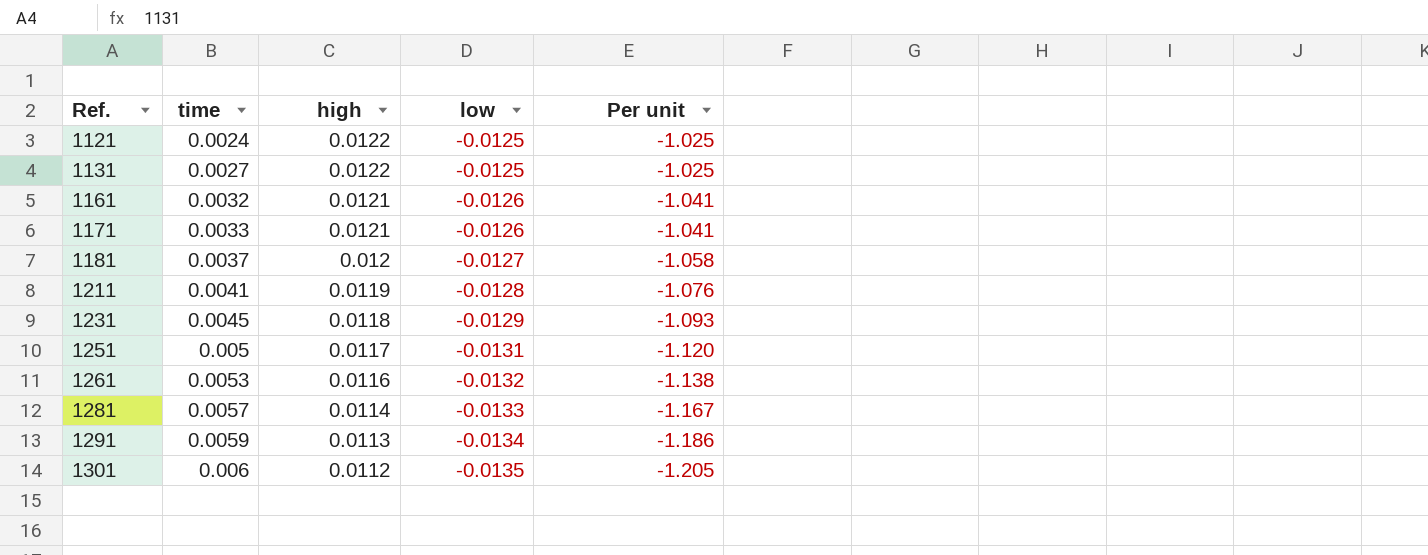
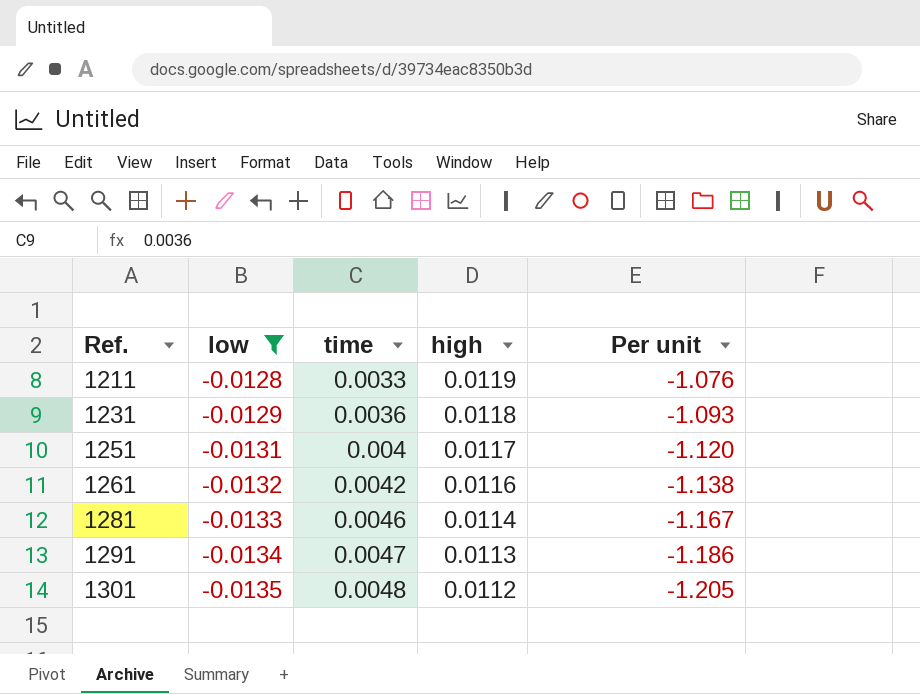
filter: none -> low <= -0.0128
column low | position: 4 -> 2
1211 | time: 0.0041 -> 0.0033
1231 | time: 0.0045 -> 0.0036
1251 | time: 0.005 -> 0.004
1261 | time: 0.0053 -> 0.0042
1281 | time: 0.0057 -> 0.0046
1291 | time: 0.0059 -> 0.0047
1301 | time: 0.006 -> 0.0048

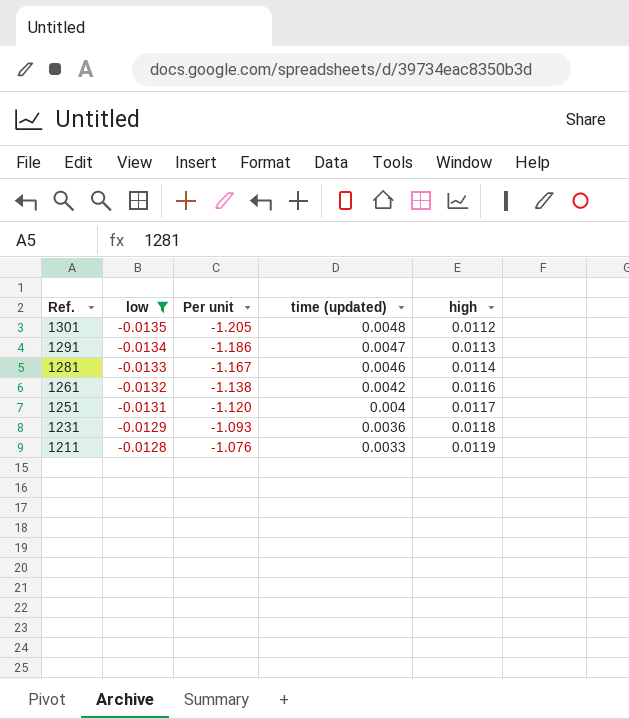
row order: Ref. ascending -> Ref. descending
column Per unit | position: 5 -> 3
column name: time -> time (updated)

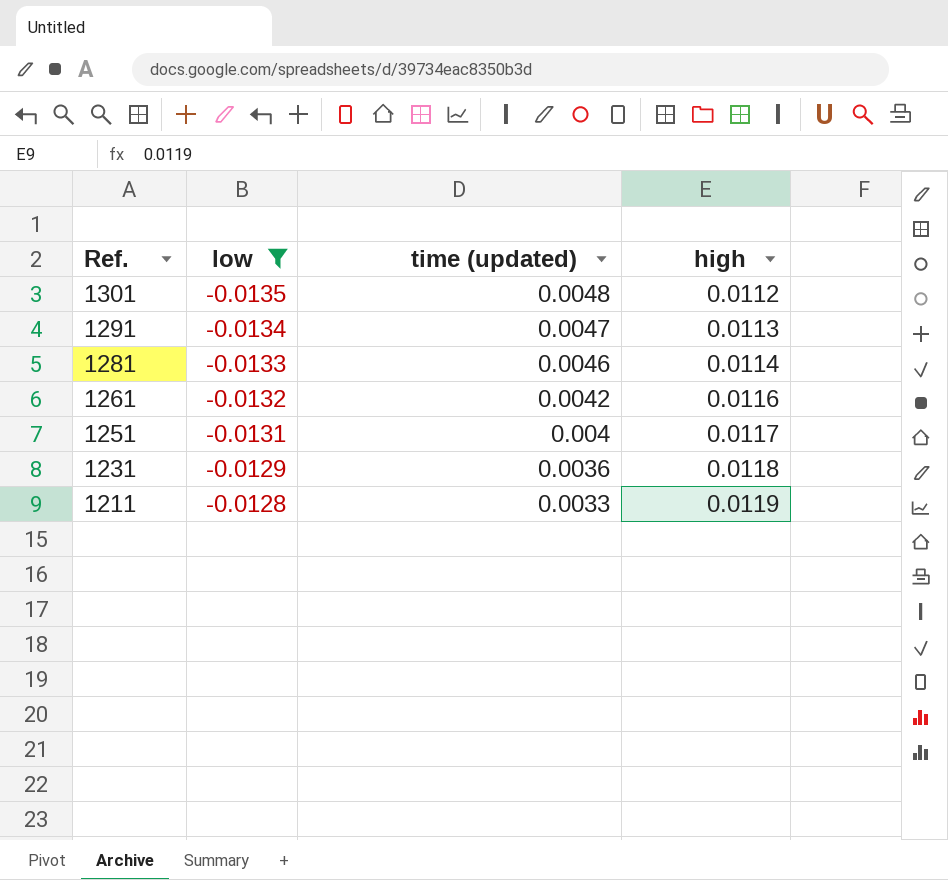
column Per unit | formula: [low] / [high] -> none

